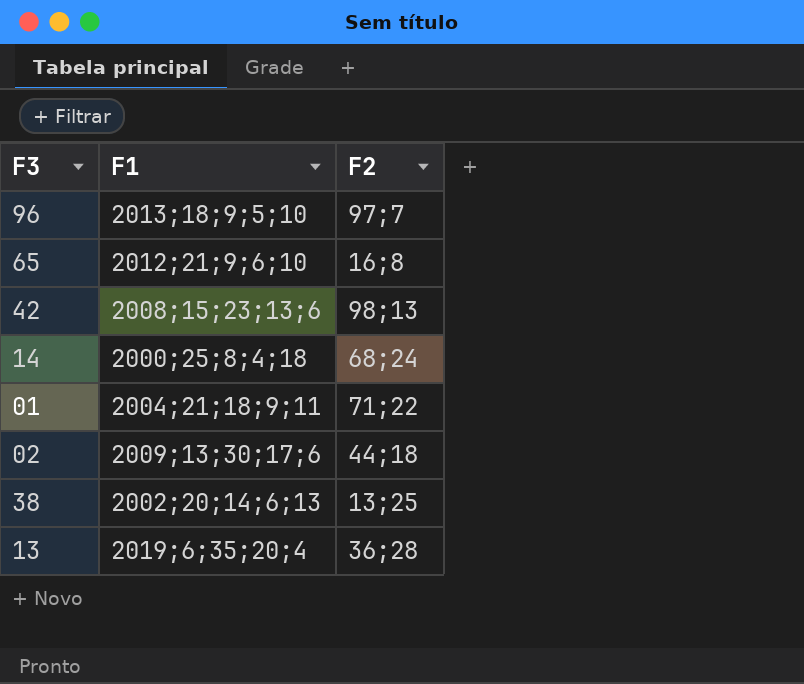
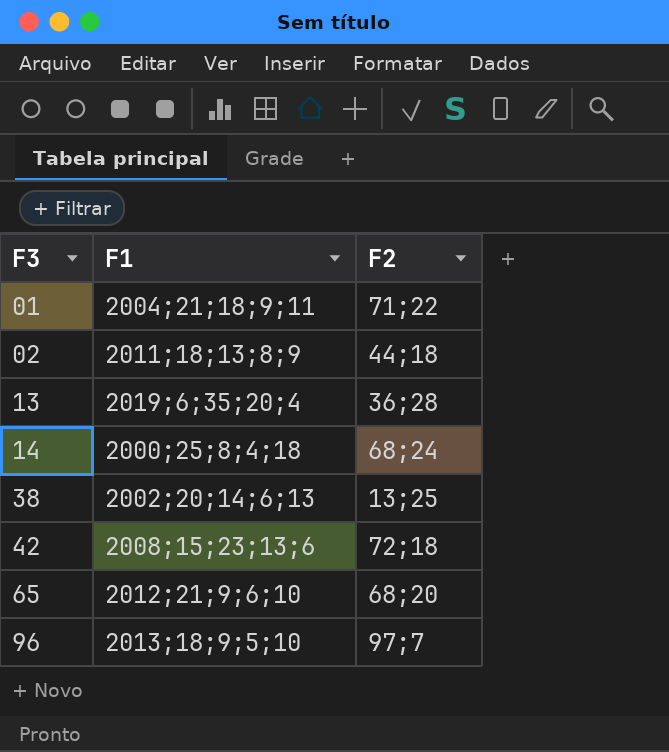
row order: none -> F3 ascending
02 | F1: 2009;13;30;17;6 -> 2011;18;13;8;9
42 | F2: 98;13 -> 72;18
65 | F2: 16;8 -> 68;20

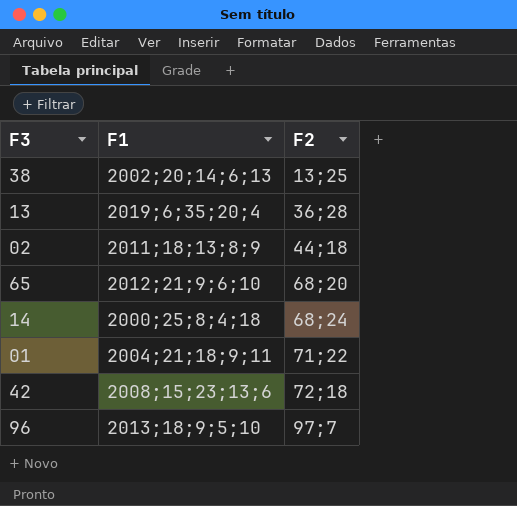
row order: F3 ascending -> F2 ascending

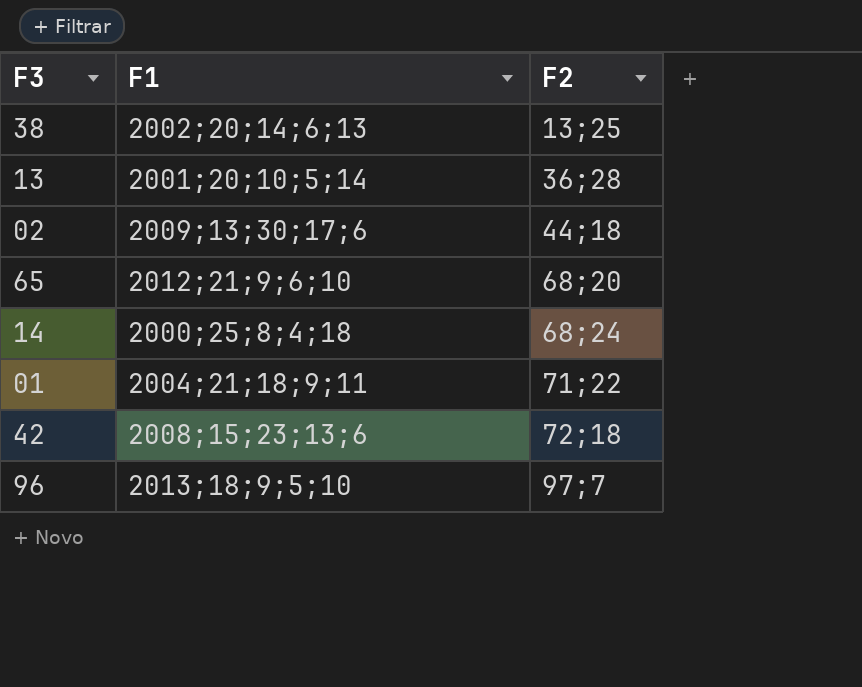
13 | F1: 2019;6;35;20;4 -> 2001;20;10;5;14
02 | F1: 2011;18;13;8;9 -> 2009;13;30;17;6

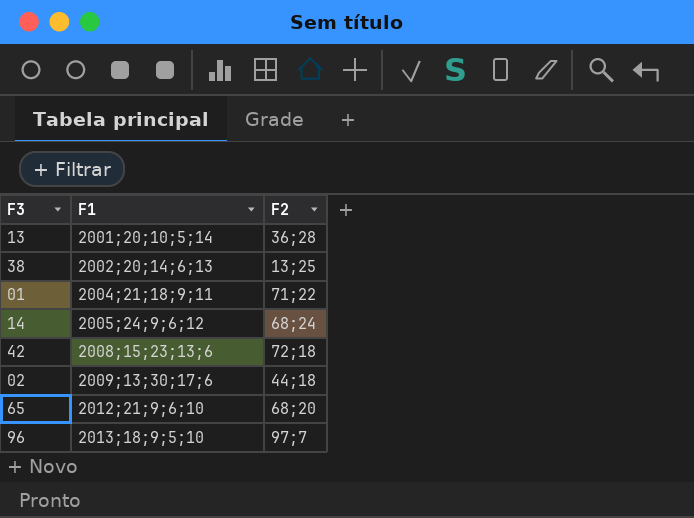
row order: F2 ascending -> F1 ascending
14 | F1: 2000;25;8;4;18 -> 2005;24;9;6;12

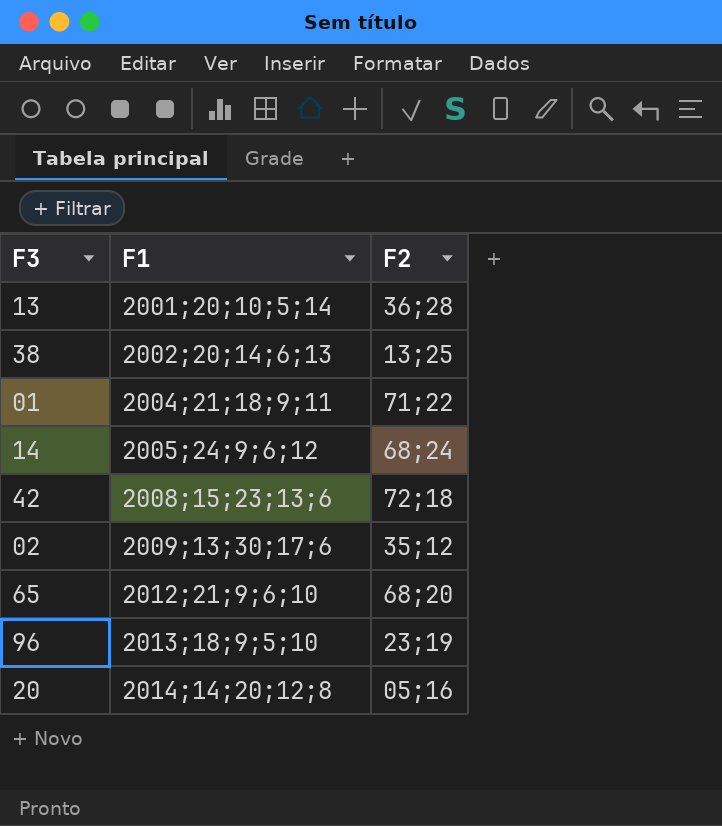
02 | F2: 44;18 -> 35;12
96 | F2: 97;7 -> 23;19
row 20: none -> 2014;14;20;12;8 | 05;16

